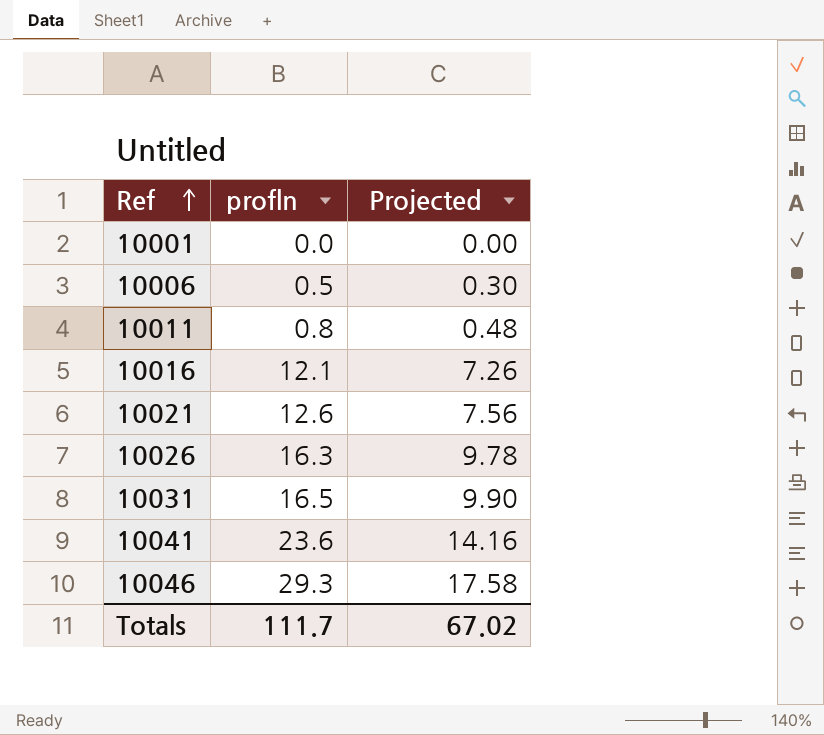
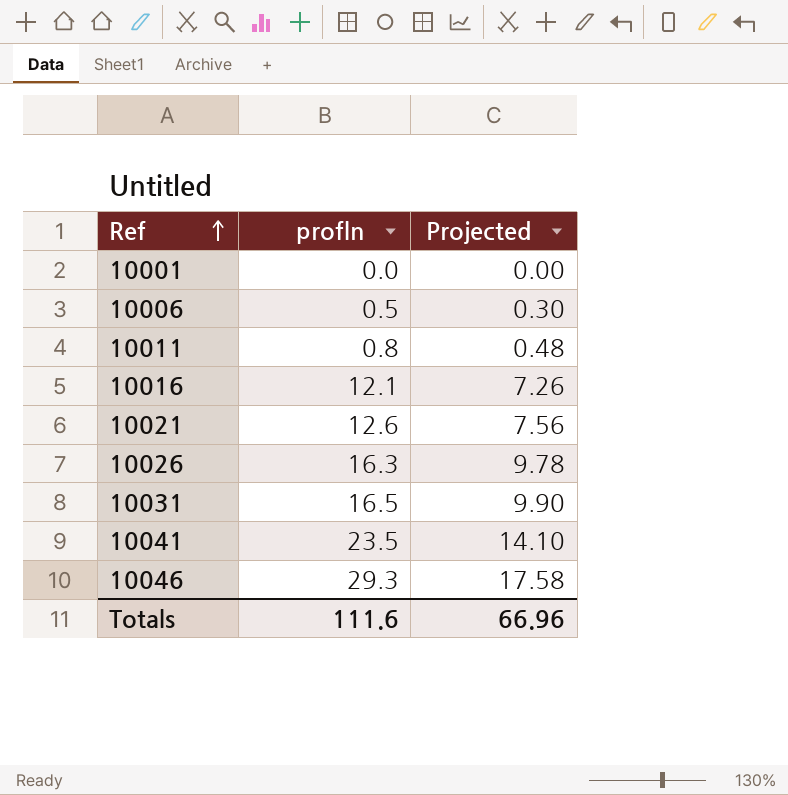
10041 | profln: 23.6 -> 23.5
10041 | Projected: 14.16 -> 14.10
Totals | profln: 111.7 -> 111.6
Totals | Projected: 67.02 -> 66.96

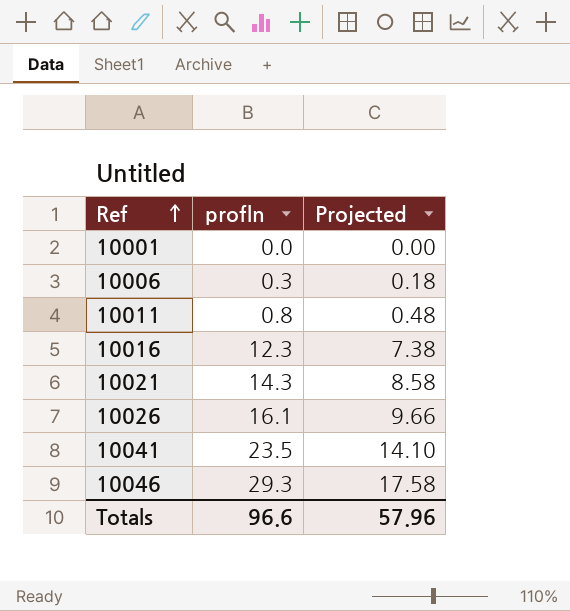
row 10031: 16.5 | 9.90 -> none
10006 | profln: 0.5 -> 0.3
10006 | Projected: 0.30 -> 0.18
10016 | profln: 12.1 -> 12.3
10016 | Projected: 7.26 -> 7.38
10021 | profln: 12.6 -> 14.3
10021 | Projected: 7.56 -> 8.58
10026 | profln: 16.3 -> 16.1
10026 | Projected: 9.78 -> 9.66
Totals | profln: 111.6 -> 96.6
Totals | Projected: 66.96 -> 57.96

